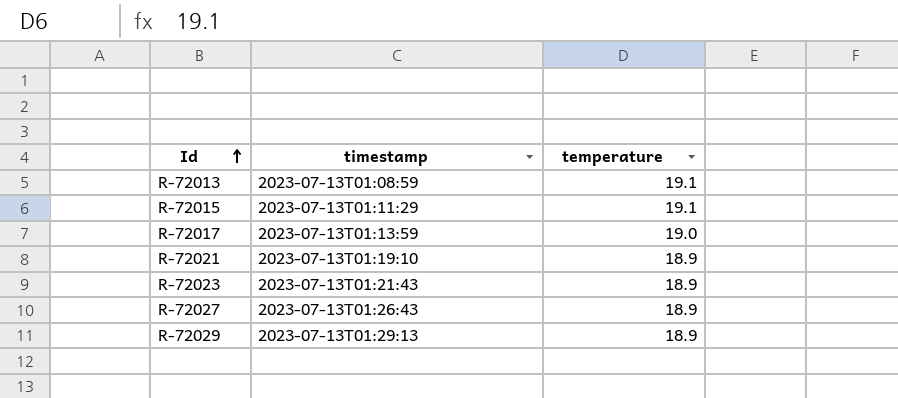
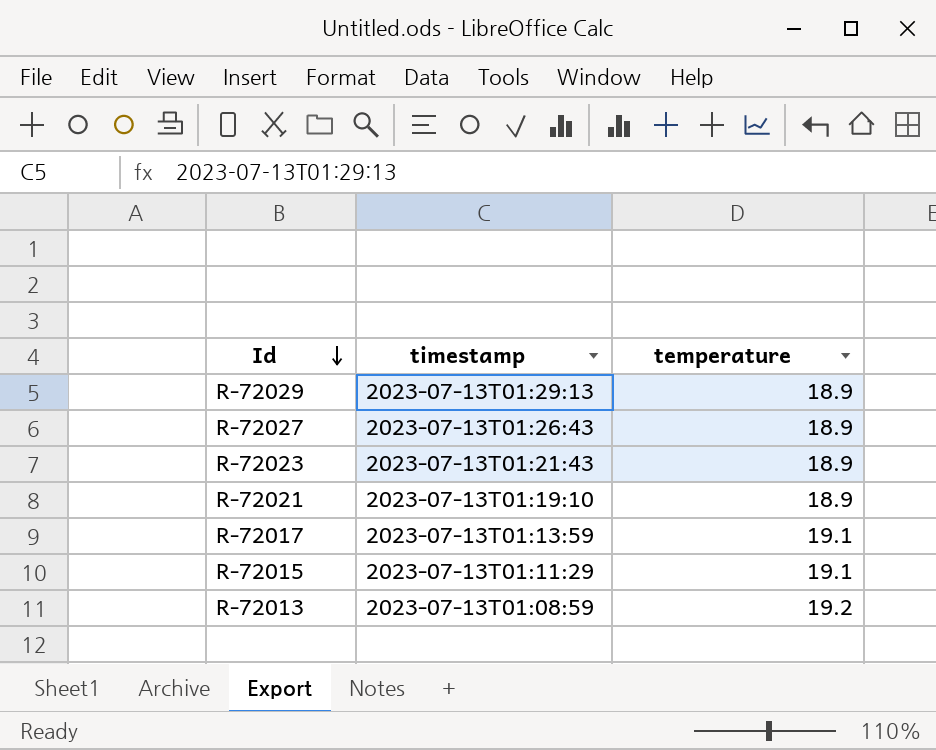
row order: Id ascending -> Id descending
R-72017 | temperature: 19.0 -> 19.1
R-72013 | temperature: 19.1 -> 19.2

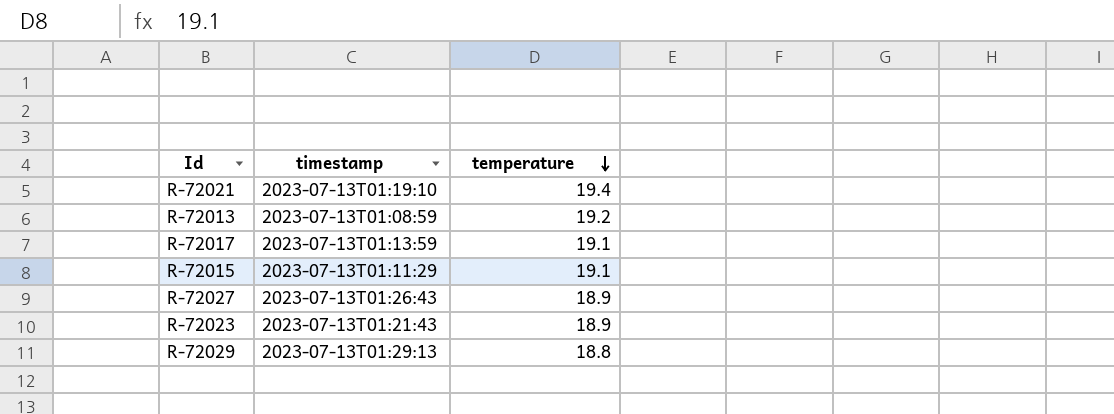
row order: Id descending -> temperature descending
R-72021 | temperature: 18.9 -> 19.4
R-72029 | temperature: 18.9 -> 18.8

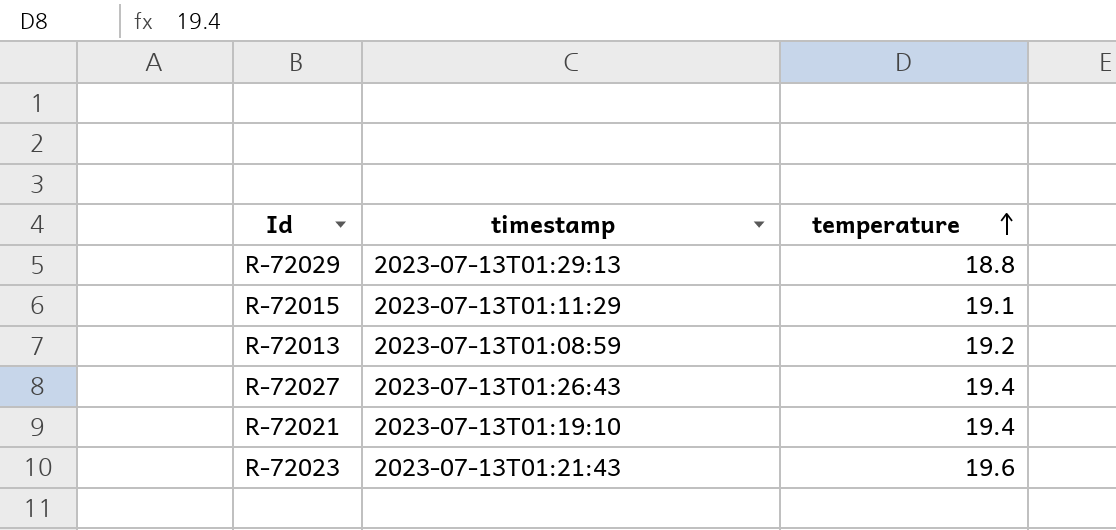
row order: temperature descending -> temperature ascending
row R-72017: 2023-07-13T01:13:59 | 19.1 -> none
R-72027 | temperature: 18.9 -> 19.4
R-72023 | temperature: 18.9 -> 19.6

